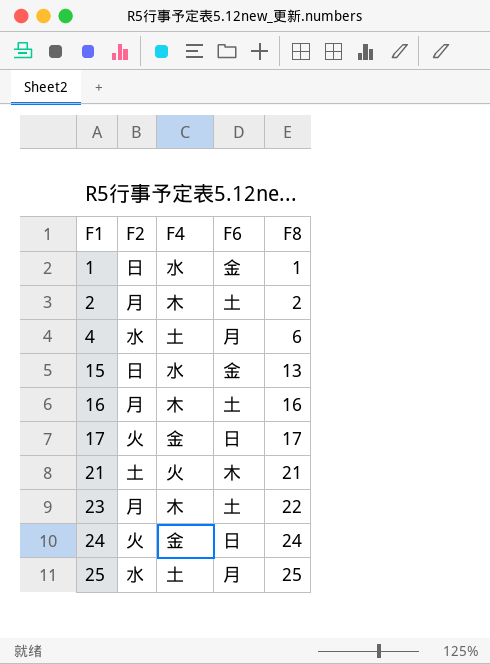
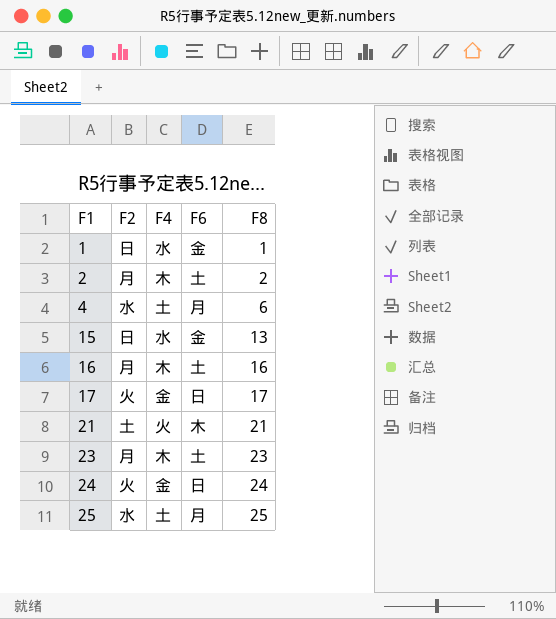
23 | F8: 22 -> 23

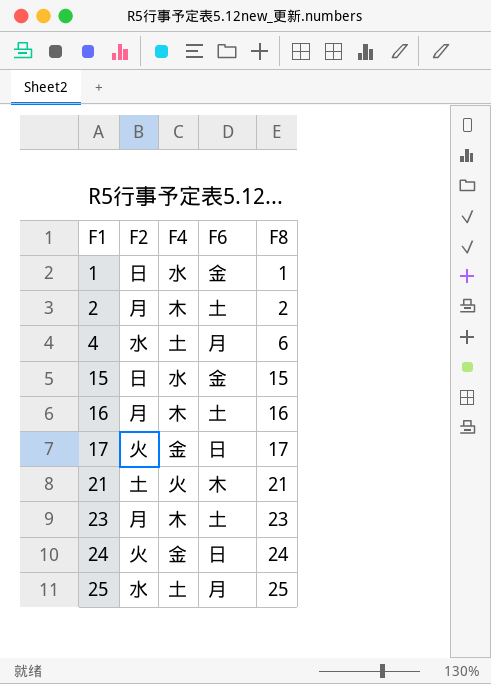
15 | F8: 13 -> 15

